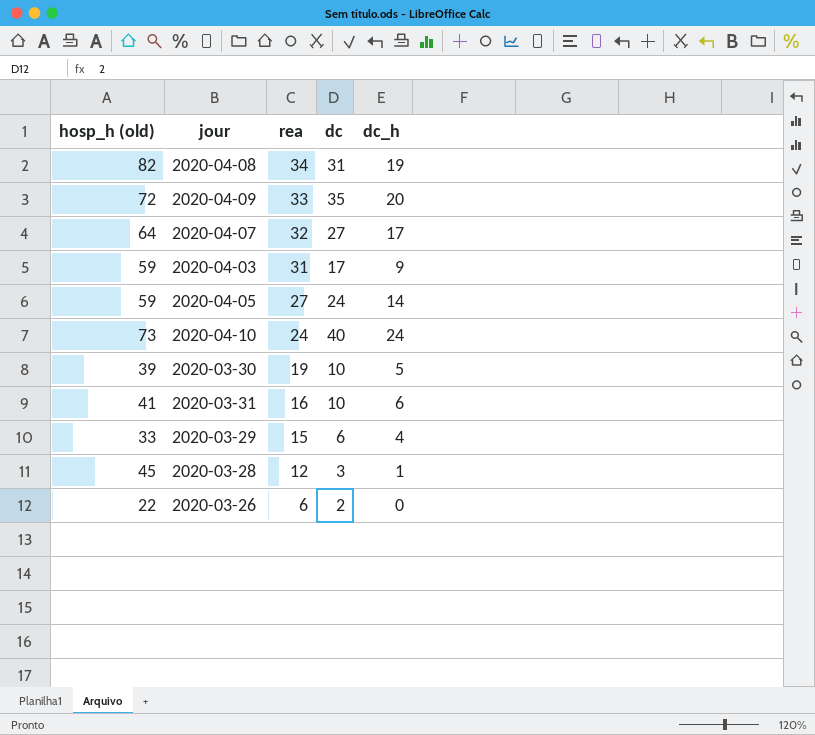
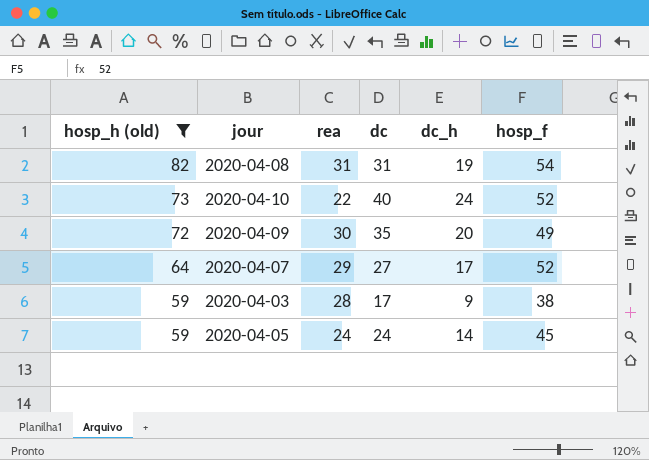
filter: none -> hosp_h (old) >= 59
row order: rea descending -> hosp_h (old) descending
column hosp_f | position: none -> 6
2020-04-08 | rea: 34 -> 31
2020-04-10 | rea: 24 -> 22
2020-04-09 | rea: 33 -> 30
2020-04-07 | rea: 32 -> 29
2020-04-03 | rea: 31 -> 28
2020-04-05 | rea: 27 -> 24

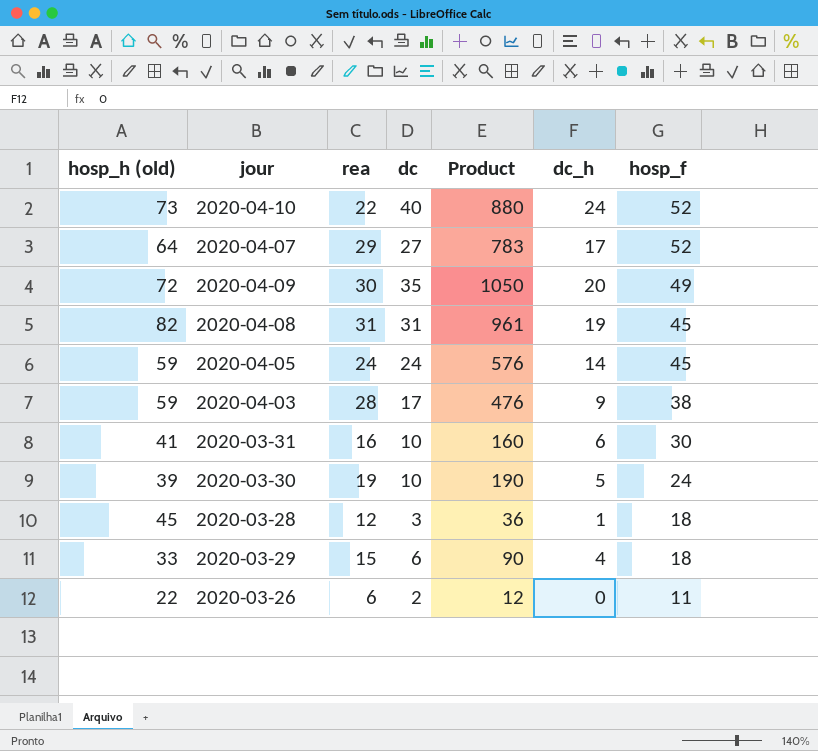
filter: hosp_h (old) >= 59 -> none
row order: hosp_h (old) descending -> hosp_f descending
column Product | formula: none -> [rea] * [dc]
2020-04-08 | hosp_f: 54 -> 45

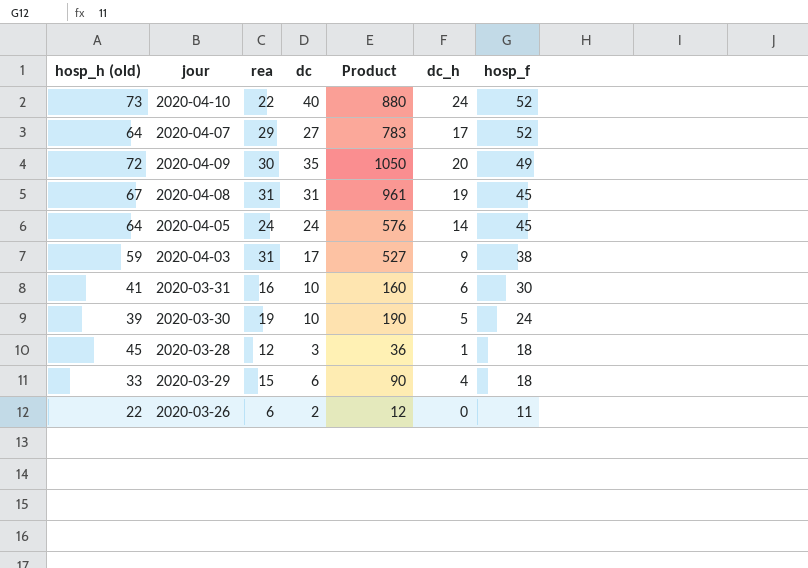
2020-04-08 | hosp_h (old): 82 -> 67
2020-04-05 | hosp_h (old): 59 -> 64
2020-04-03 | rea: 28 -> 31
2020-04-03 | Product: 476 -> 527

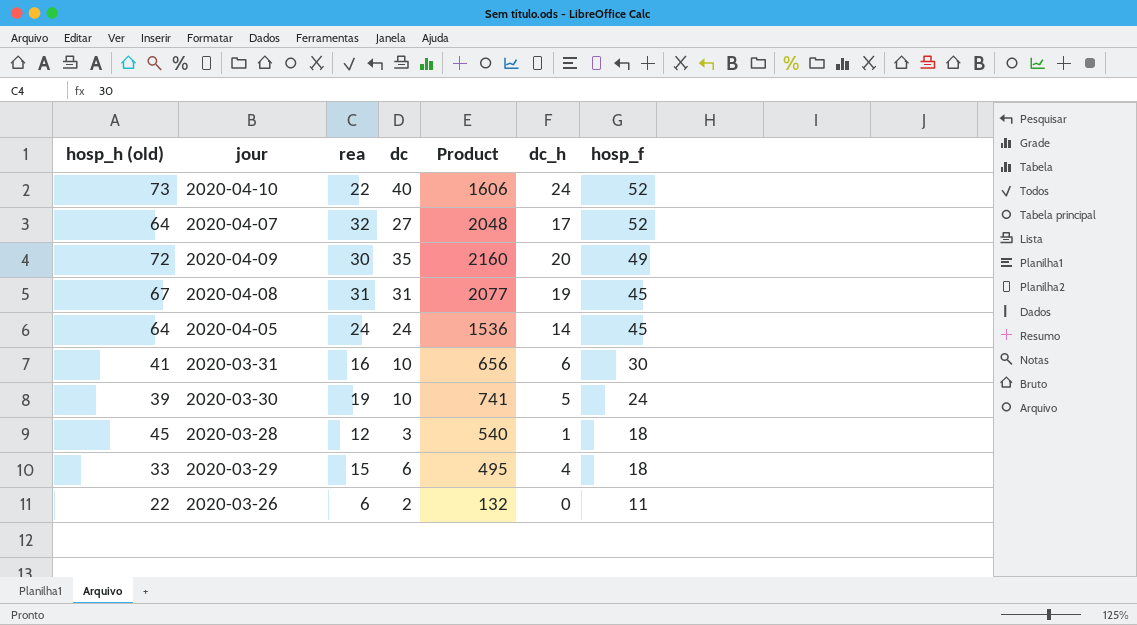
column Product | formula: [rea] * [dc] -> [hosp_h (old)] * [rea]
row 2020-04-03: 59 | 31 | 17 | 527 | 9 | 38 -> none
2020-04-07 | rea: 29 -> 32

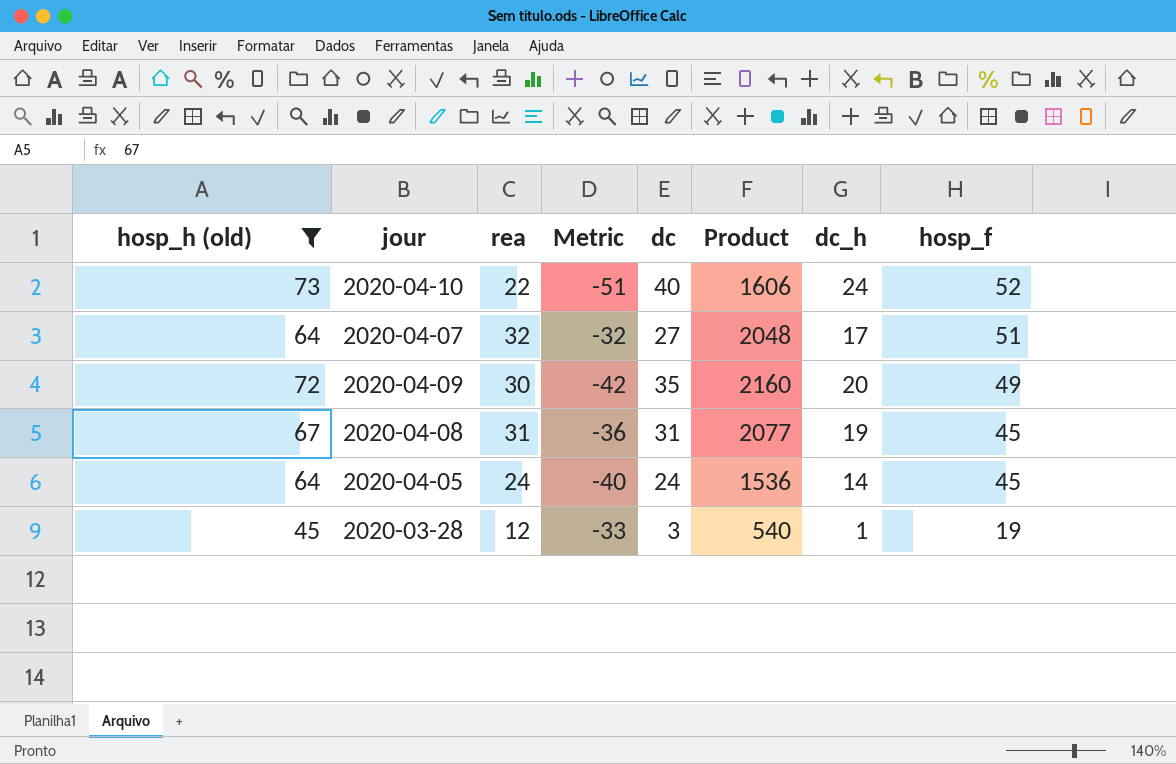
filter: none -> hosp_h (old) >= 45
column Metric | formula: none -> [rea] - [hosp_h (old)]
2020-04-07 | hosp_f: 52 -> 51
2020-03-28 | hosp_f: 18 -> 19

